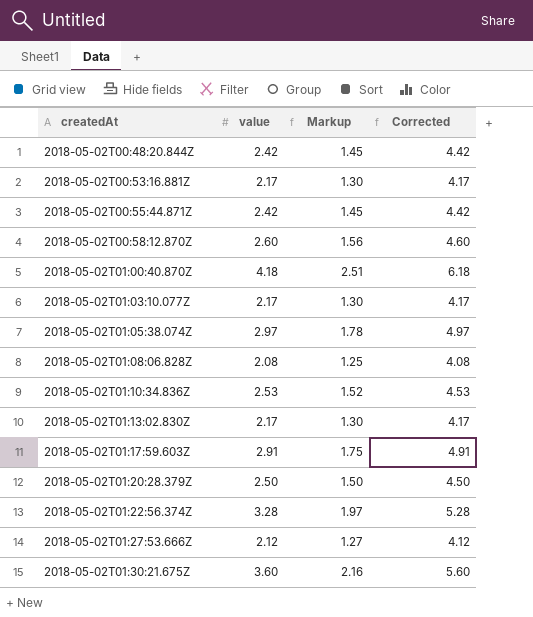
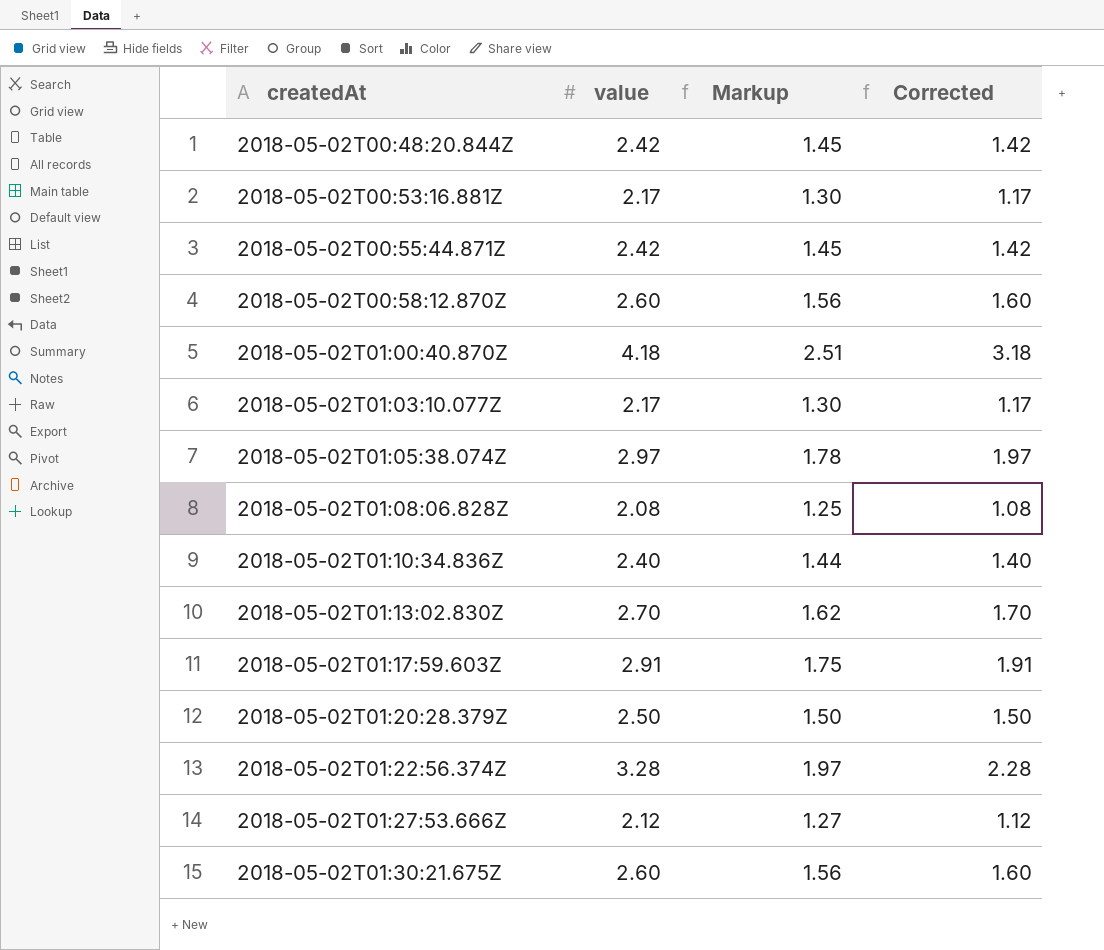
column Corrected | formula: [value] + 2 -> [value] - 1
2018-05-02T01:10:34.836Z | value: 2.53 -> 2.40
2018-05-02T01:10:34.836Z | Markup: 1.52 -> 1.44
2018-05-02T01:13:02.830Z | value: 2.17 -> 2.70
2018-05-02T01:13:02.830Z | Markup: 1.30 -> 1.62
2018-05-02T01:30:21.675Z | value: 3.60 -> 2.60
2018-05-02T01:30:21.675Z | Markup: 2.16 -> 1.56

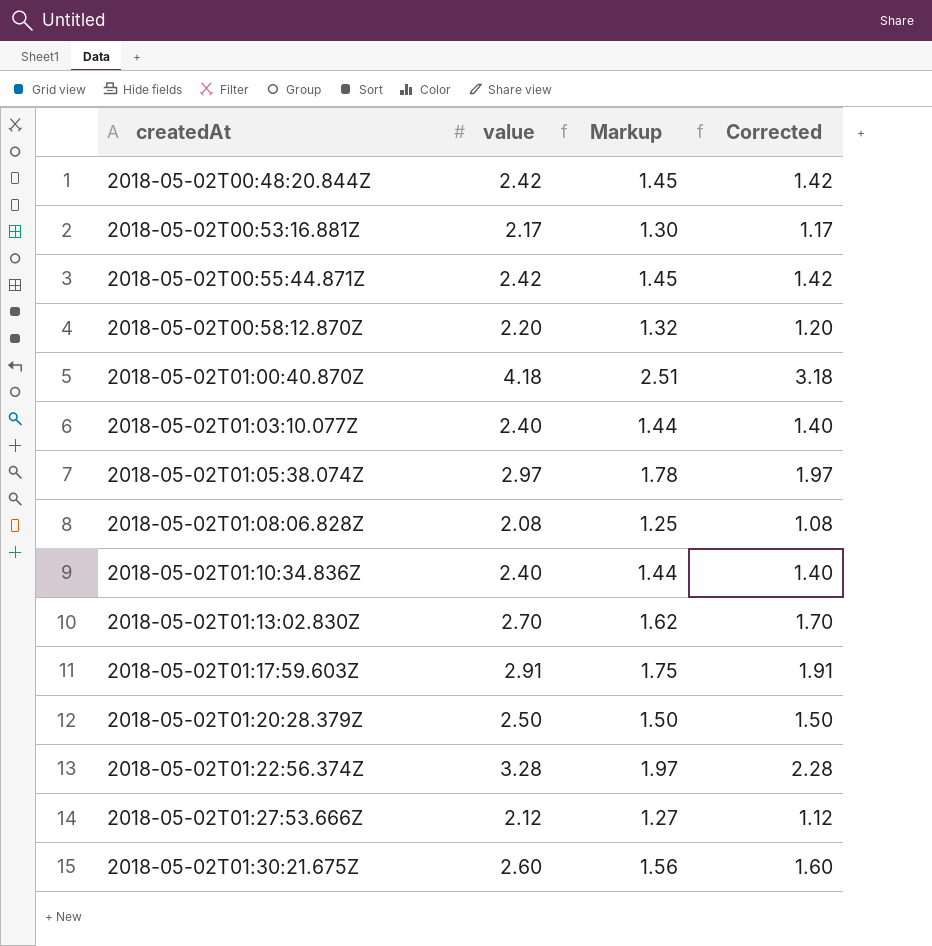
2018-05-02T00:58:12.870Z | value: 2.60 -> 2.20
2018-05-02T00:58:12.870Z | Markup: 1.56 -> 1.32
2018-05-02T00:58:12.870Z | Corrected: 1.60 -> 1.20
2018-05-02T01:03:10.077Z | value: 2.17 -> 2.40
2018-05-02T01:03:10.077Z | Markup: 1.30 -> 1.44
2018-05-02T01:03:10.077Z | Corrected: 1.17 -> 1.40

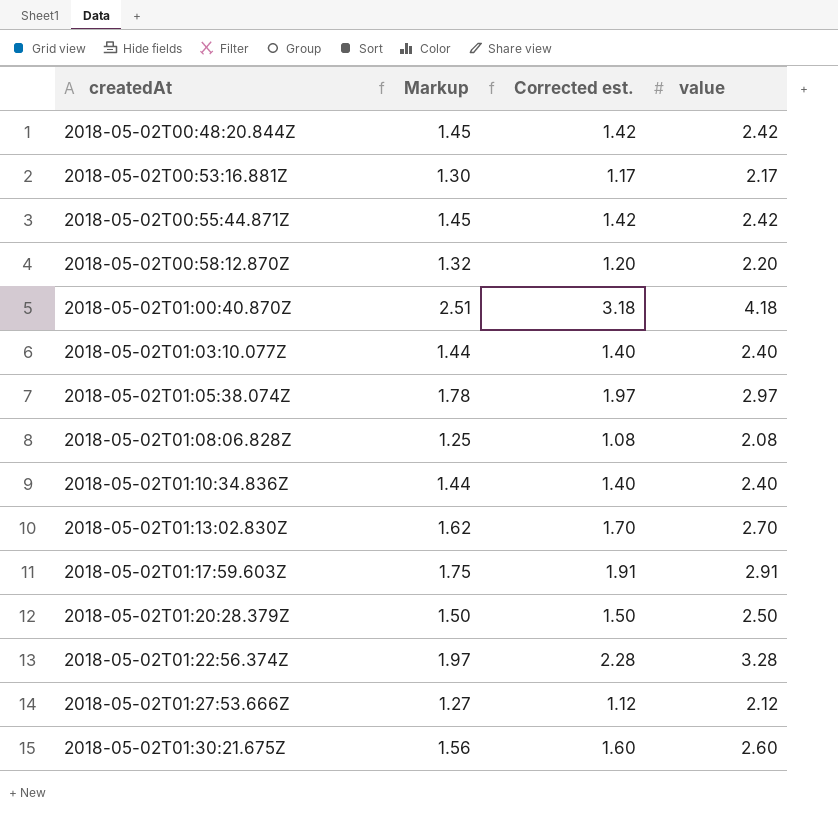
column name: Corrected -> Corrected est.
column value | position: 2 -> 4

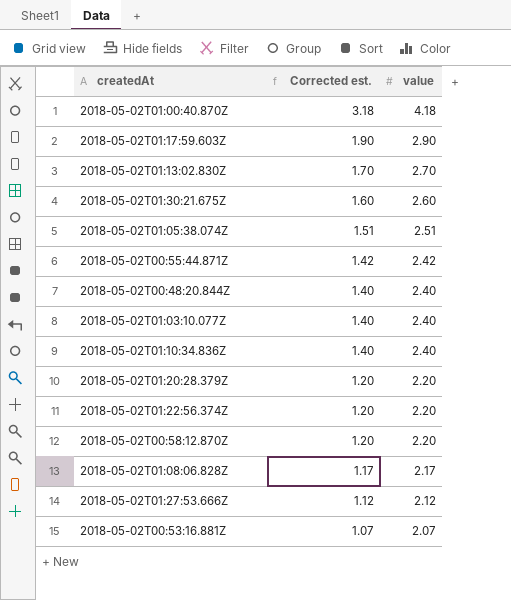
row order: createdAt ascending -> Corrected est. descending
column Markup | formula: [value] * 0.6 -> none
2018-05-02T01:17:59.603Z | Corrected est.: 1.91 -> 1.90
2018-05-02T01:17:59.603Z | value: 2.91 -> 2.90
2018-05-02T01:05:38.074Z | Corrected est.: 1.97 -> 1.51
2018-05-02T01:05:38.074Z | value: 2.97 -> 2.51
2018-05-02T00:48:20.844Z | Corrected est.: 1.42 -> 1.40
2018-05-02T00:48:20.844Z | value: 2.42 -> 2.40
2018-05-02T01:20:28.379Z | Corrected est.: 1.50 -> 1.20
2018-05-02T01:20:28.379Z | value: 2.50 -> 2.20
2018-05-02T01:22:56.374Z | Corrected est.: 2.28 -> 1.20
2018-05-02T01:22:56.374Z | value: 3.28 -> 2.20
2018-05-02T01:08:06.828Z | Corrected est.: 1.08 -> 1.17
2018-05-02T01:08:06.828Z | value: 2.08 -> 2.17
2018-05-02T00:53:16.881Z | Corrected est.: 1.17 -> 1.07
2018-05-02T00:53:16.881Z | value: 2.17 -> 2.07

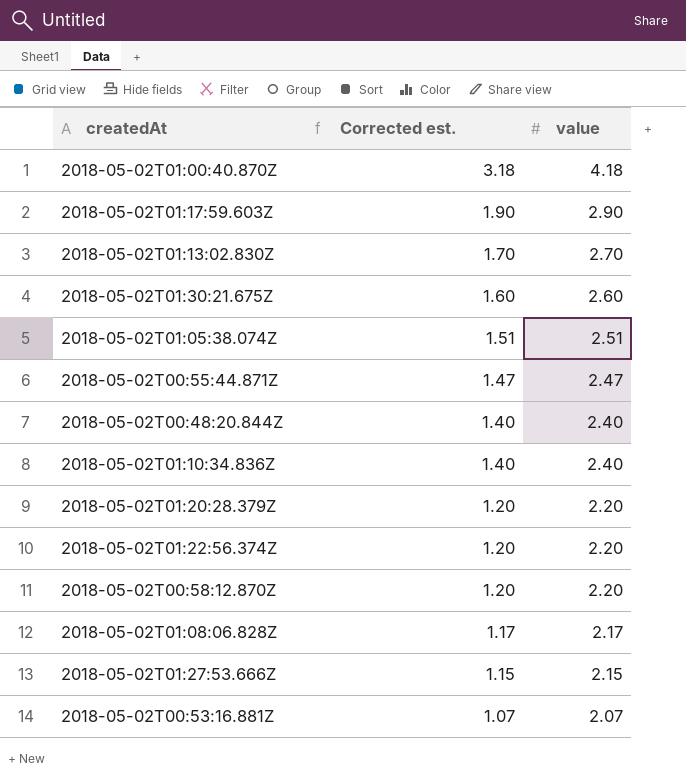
row 2018-05-02T01:03:10.077Z: 1.40 | 2.40 -> none
2018-05-02T00:55:44.871Z | Corrected est.: 1.42 -> 1.47
2018-05-02T00:55:44.871Z | value: 2.42 -> 2.47
2018-05-02T01:27:53.666Z | Corrected est.: 1.12 -> 1.15
2018-05-02T01:27:53.666Z | value: 2.12 -> 2.15

